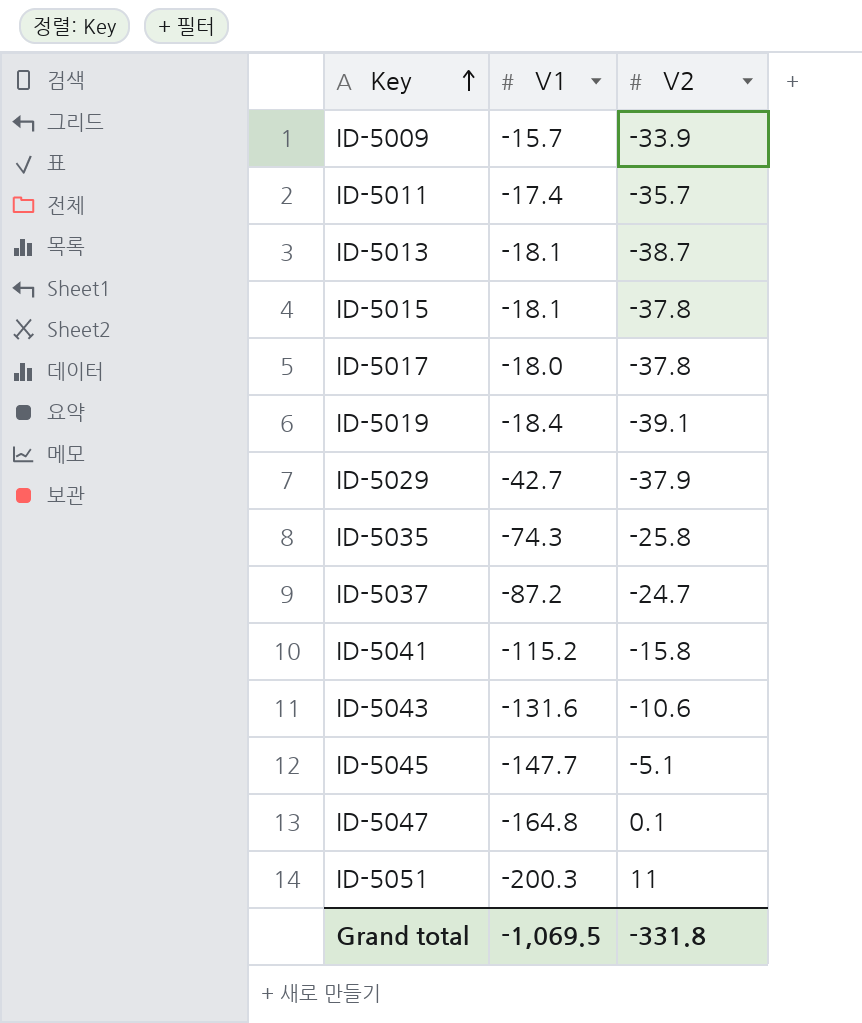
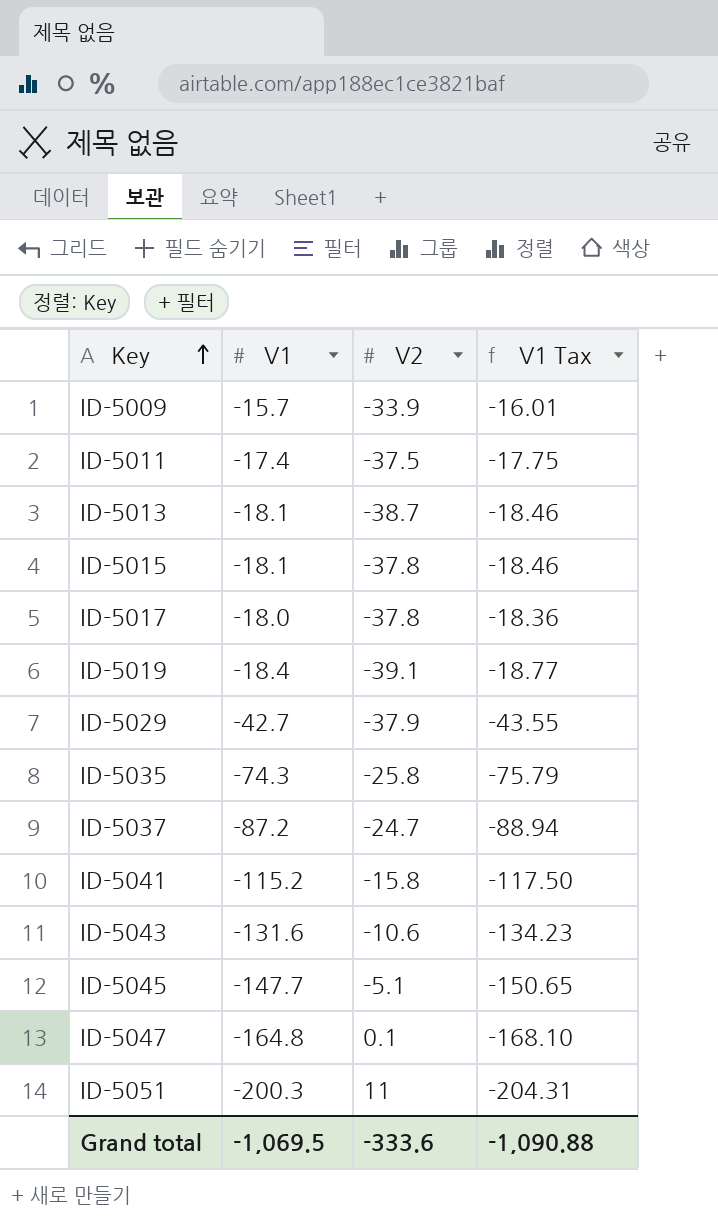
column V1 Tax | formula: none -> [V1] * 1.02
ID-5011 | V2: -35.7 -> -37.5
Grand total | V2: -331.8 -> -333.6

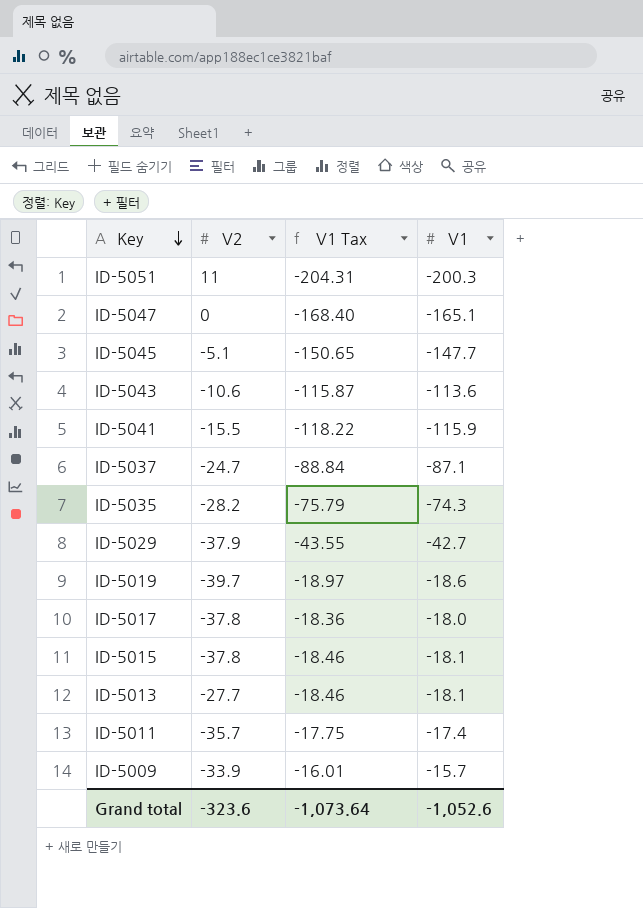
row order: Key ascending -> Key descending
column V1 | position: 2 -> 4
ID-5047 | V2: 0.1 -> 0
ID-5047 | V1 Tax: -168.10 -> -168.40
ID-5047 | V1: -164.8 -> -165.1
ID-5043 | V1 Tax: -134.23 -> -115.87
ID-5043 | V1: -131.6 -> -113.6
ID-5041 | V2: -15.8 -> -15.5
ID-5041 | V1 Tax: -117.50 -> -118.22
ID-5041 | V1: -115.2 -> -115.9
ID-5037 | V1 Tax: -88.94 -> -88.84
ID-5037 | V1: -87.2 -> -87.1
ID-5035 | V2: -25.8 -> -28.2
ID-5019 | V2: -39.1 -> -39.7
ID-5019 | V1 Tax: -18.77 -> -18.97
ID-5019 | V1: -18.4 -> -18.6
ID-5013 | V2: -38.7 -> -27.7
ID-5011 | V2: -37.5 -> -35.7
Grand total | V2: -333.6 -> -323.6
Grand total | V1 Tax: -1,090.88 -> -1,073.64
Grand total | V1: -1,069.5 -> -1,052.6

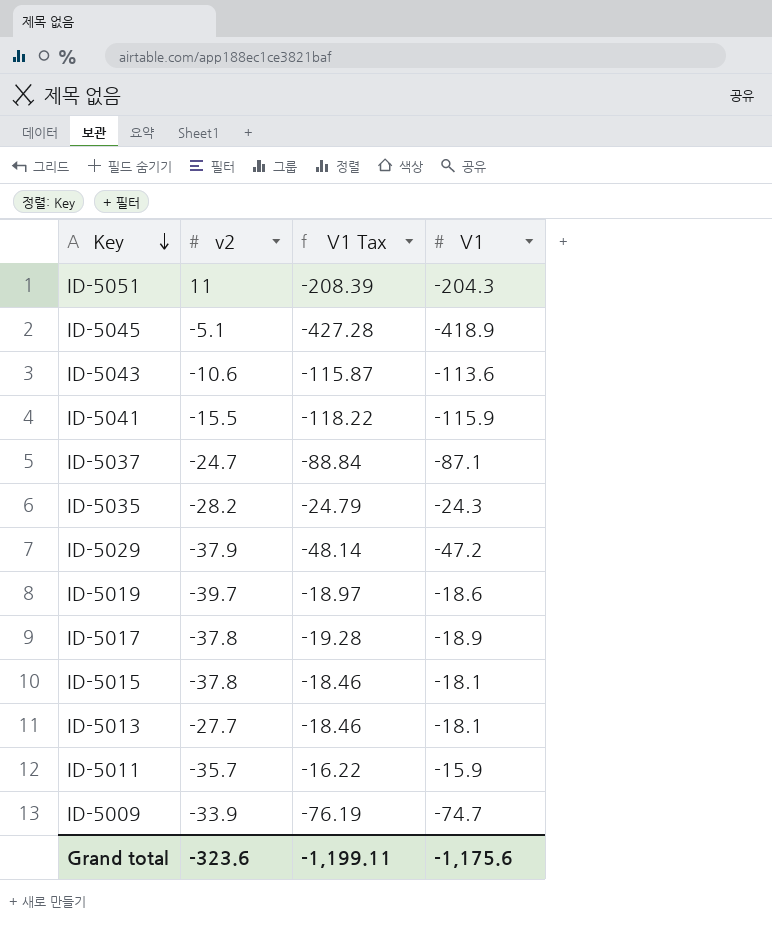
column name: V2 -> v2
row ID-5047: 0 | -168.40 | -165.1 -> none
ID-5051 | V1 Tax: -204.31 -> -208.39
ID-5051 | V1: -200.3 -> -204.3
ID-5045 | V1 Tax: -150.65 -> -427.28
ID-5045 | V1: -147.7 -> -418.9
ID-5035 | V1 Tax: -75.79 -> -24.79
ID-5035 | V1: -74.3 -> -24.3
ID-5029 | V1 Tax: -43.55 -> -48.14
ID-5029 | V1: -42.7 -> -47.2
ID-5017 | V1 Tax: -18.36 -> -19.28
ID-5017 | V1: -18.0 -> -18.9
ID-5011 | V1 Tax: -17.75 -> -16.22
ID-5011 | V1: -17.4 -> -15.9
ID-5009 | V1 Tax: -16.01 -> -76.19
ID-5009 | V1: -15.7 -> -74.7
Grand total | V1 Tax: -1,073.64 -> -1,199.11
Grand total | V1: -1,052.6 -> -1,175.6

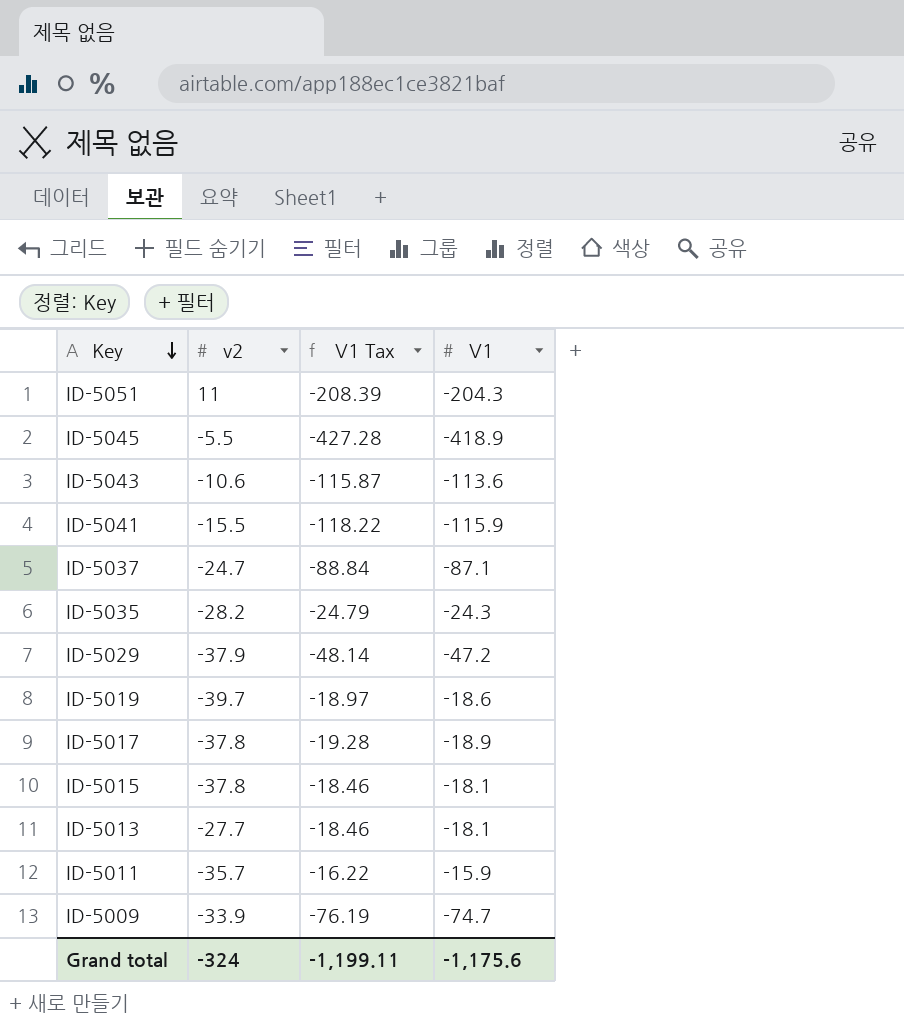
ID-5045 | v2: -5.1 -> -5.5
Grand total | v2: -323.6 -> -324

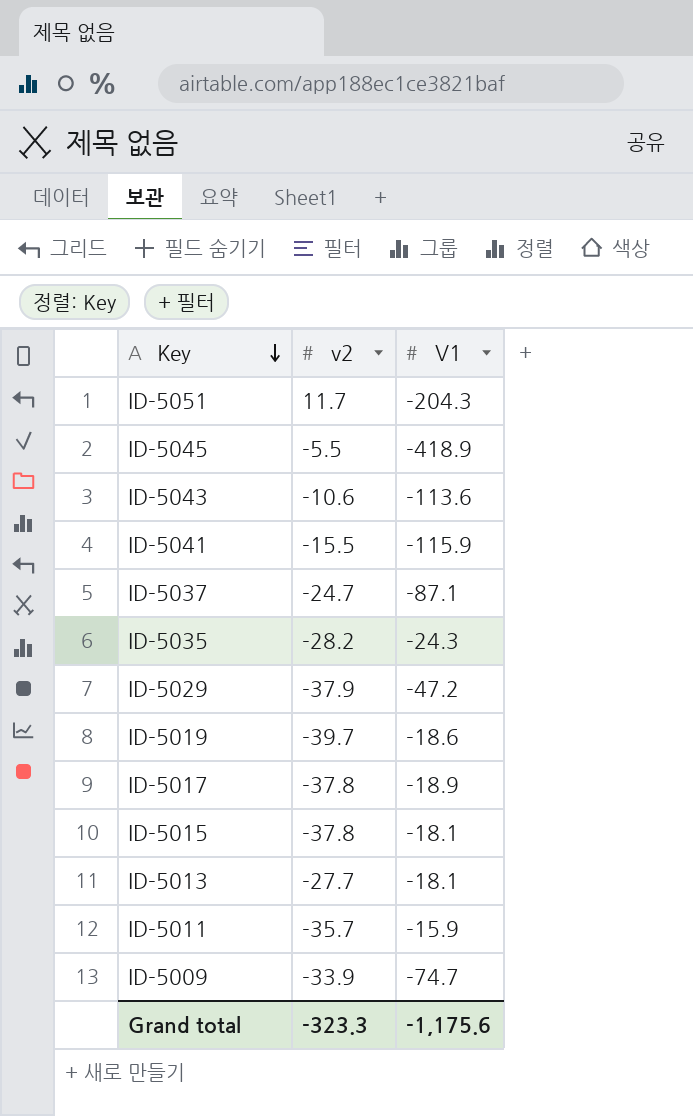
column V1 Tax | formula: [V1] * 1.02 -> none
ID-5051 | v2: 11 -> 11.7
Grand total | v2: -324 -> -323.3

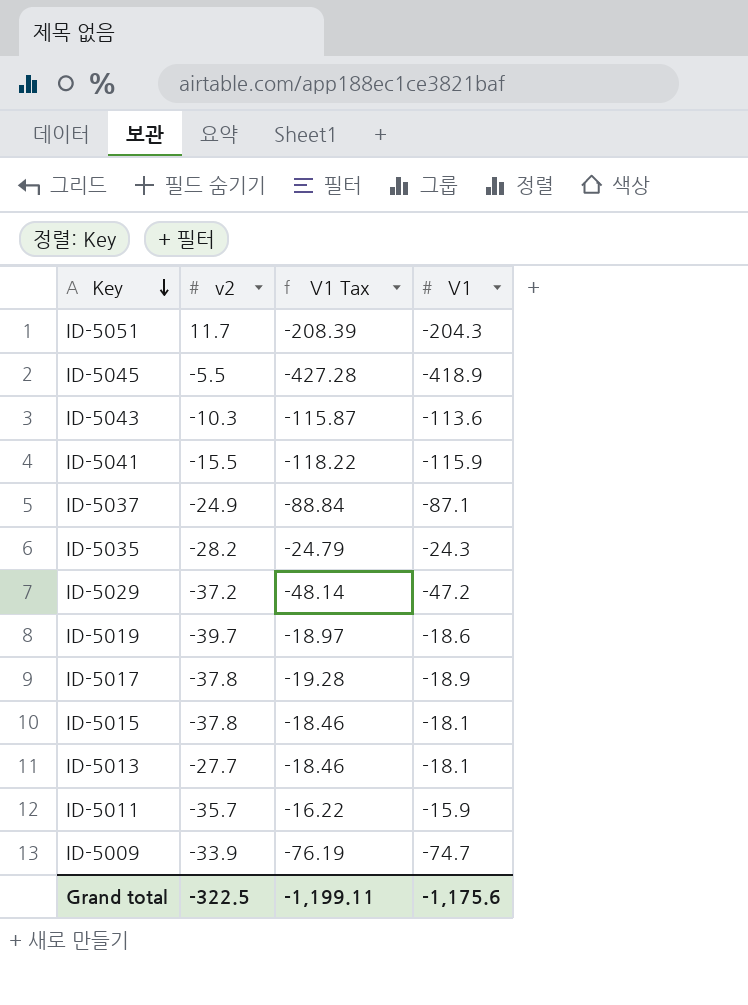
column V1 Tax | formula: none -> [V1] * 1.02
ID-5043 | v2: -10.6 -> -10.3
ID-5037 | v2: -24.7 -> -24.9
ID-5029 | v2: -37.9 -> -37.2
Grand total | v2: -323.3 -> -322.5

